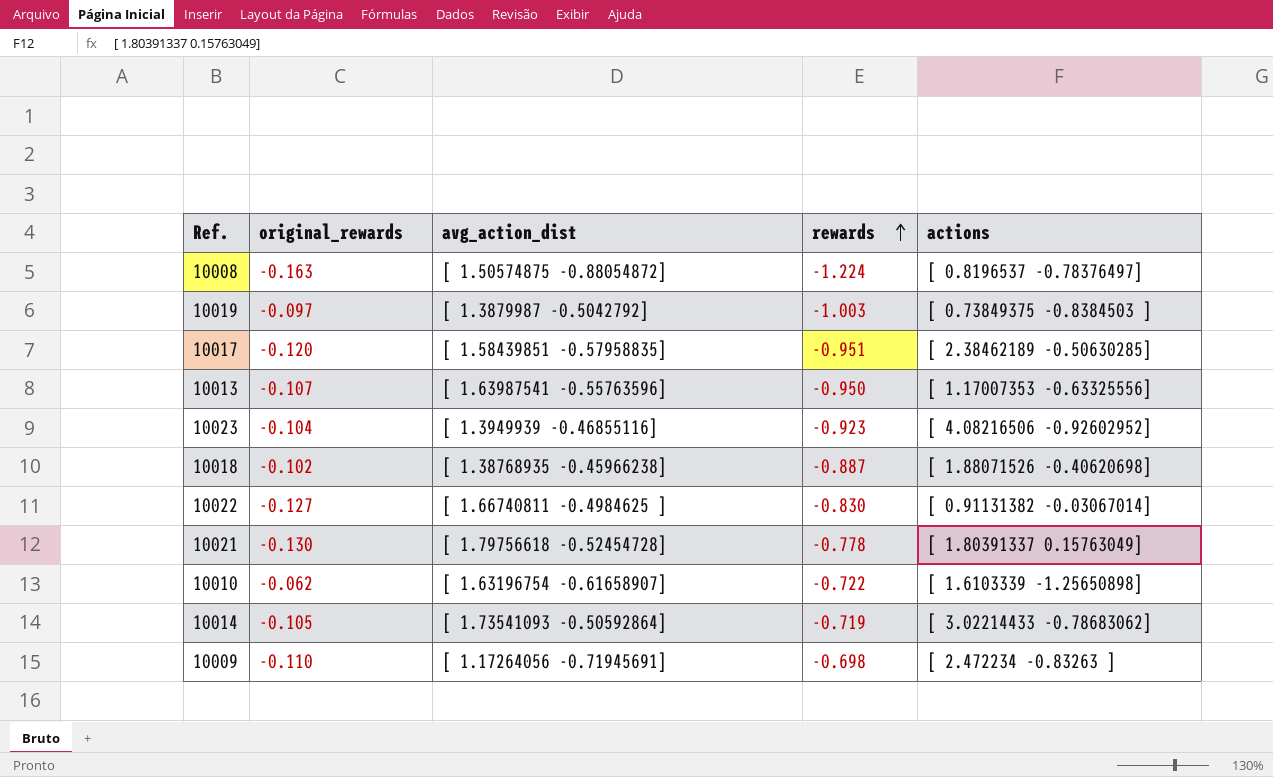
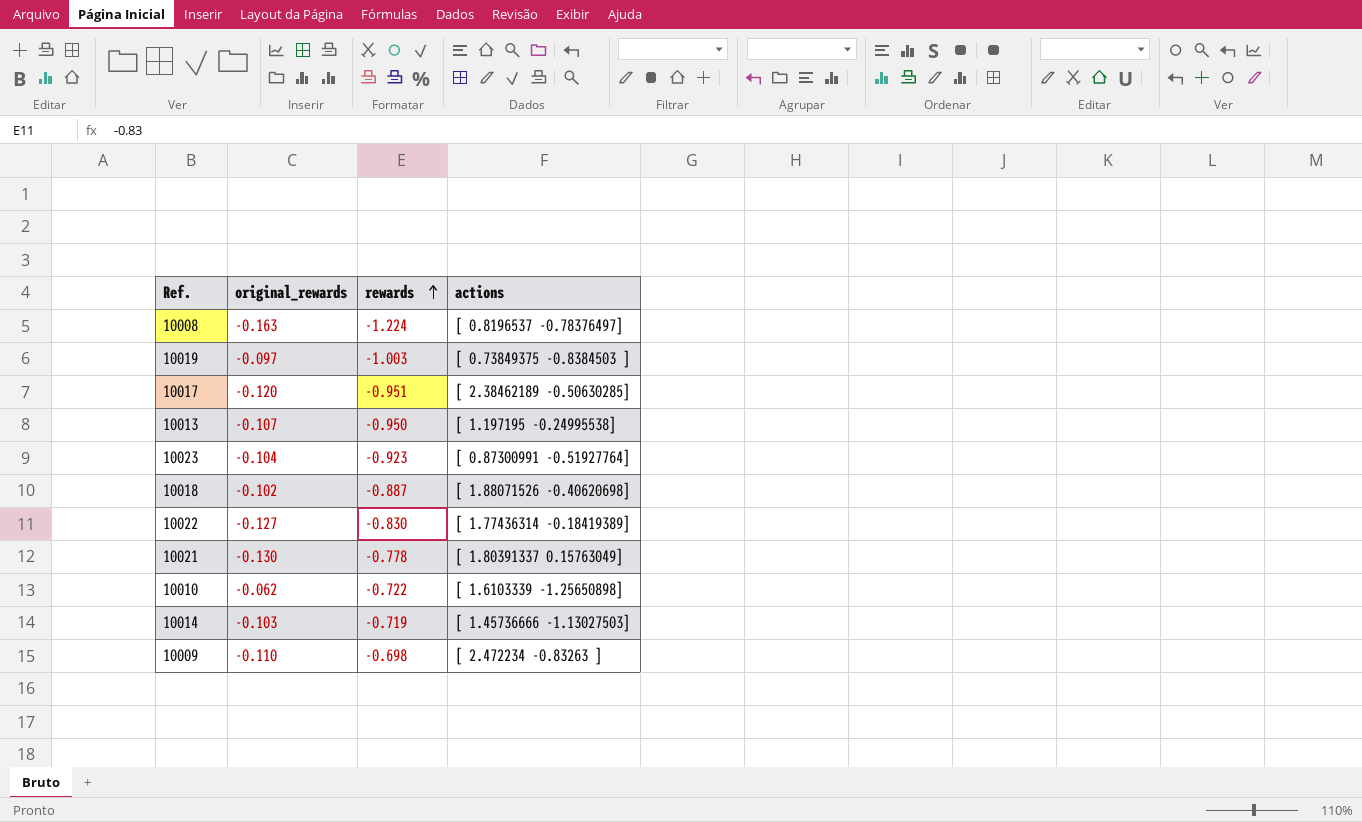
column avg_action_dist | position: 3 -> none
10013 | actions: [ 1.17007353 -0.63325556] -> [ 1.197195 -0.24995538]
10023 | actions: [ 4.08216506 -0.92602952] -> [ 0.87300991 -0.51927764]
10022 | actions: [ 0.91131382 -0.03067014] -> [ 1.77436314 -0.18419389]
10014 | original_rewards: -0.105 -> -0.103
10014 | actions: [ 3.02214433 -0.78683062] -> [ 1.45736666 -1.13027503]

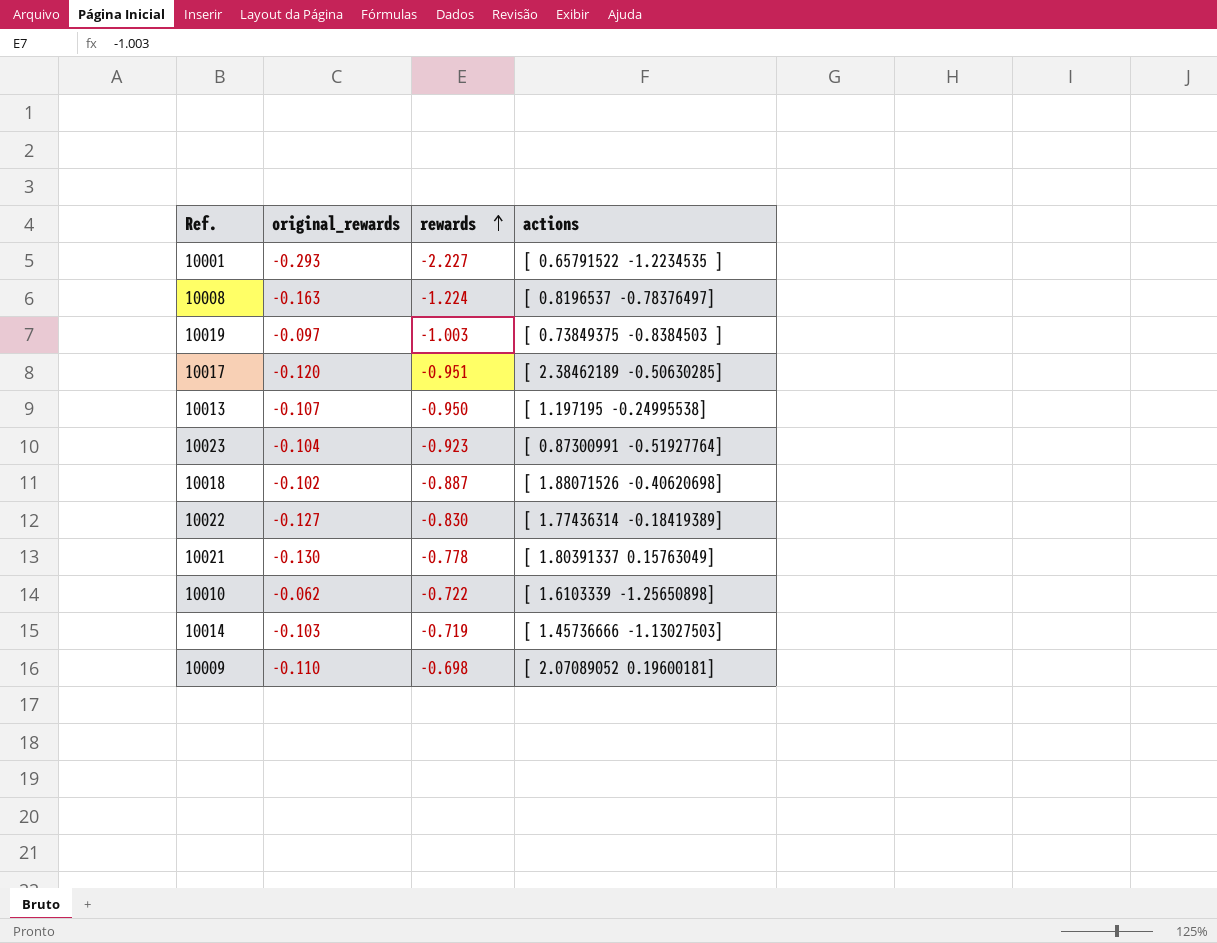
row 10001: none -> -0.293 | -2.227 | [ 0.65791522 -1.2234535 ]
10009 | actions: [ 2.472234 -0.83263 ] -> [ 2.07089052 0.19600181]

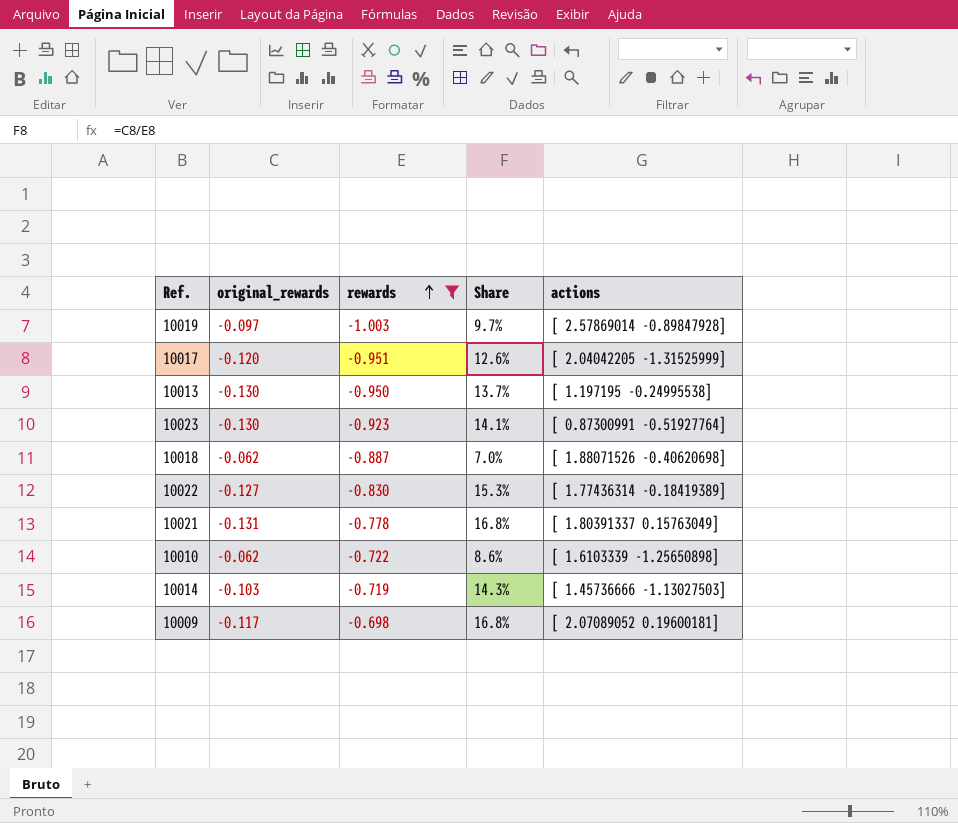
filter: none -> rewards >= -1.003
column Share | formula: none -> [original_rewards] / [rewards]
10019 | actions: [ 0.73849375 -0.8384503 ] -> [ 2.57869014 -0.89847928]
10017 | actions: [ 2.38462189 -0.50630285] -> [ 2.04042205 -1.31525999]
10013 | original_rewards: -0.107 -> -0.130
10023 | original_rewards: -0.104 -> -0.130
10018 | original_rewards: -0.102 -> -0.062
10021 | original_rewards: -0.130 -> -0.131
10009 | original_rewards: -0.110 -> -0.117

